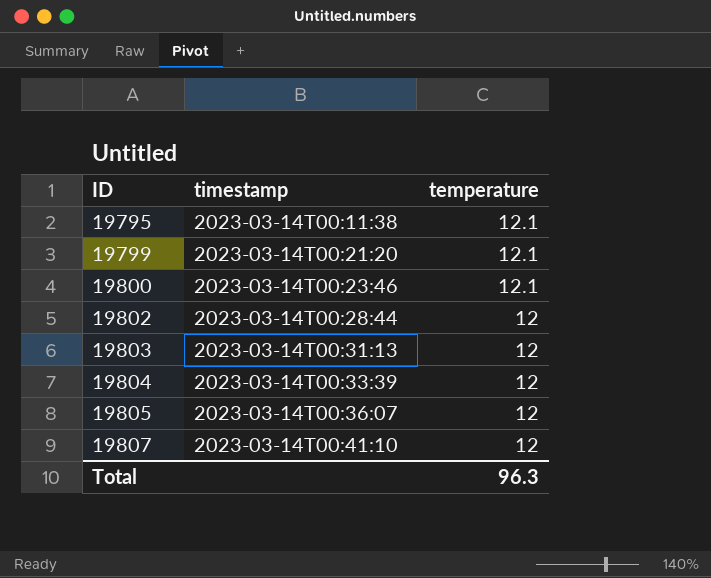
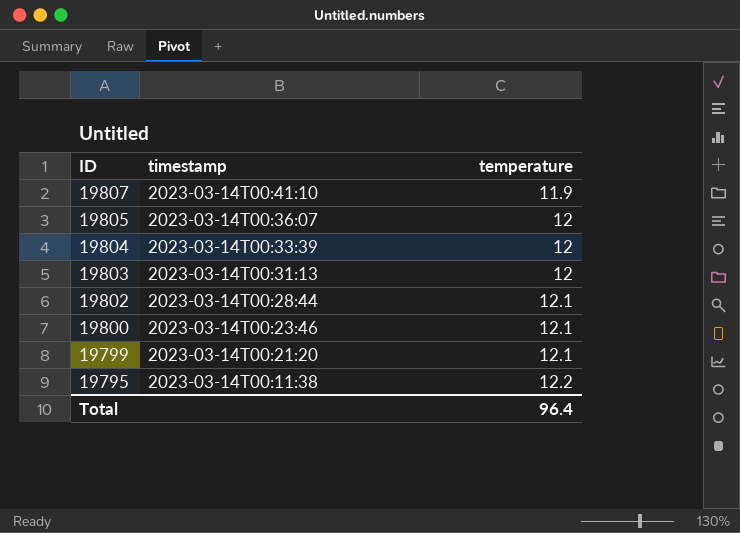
row order: ID ascending -> ID descending
19807 | temperature: 12 -> 11.9
19802 | temperature: 12 -> 12.1
19795 | temperature: 12.1 -> 12.2
Total | temperature: 96.3 -> 96.4

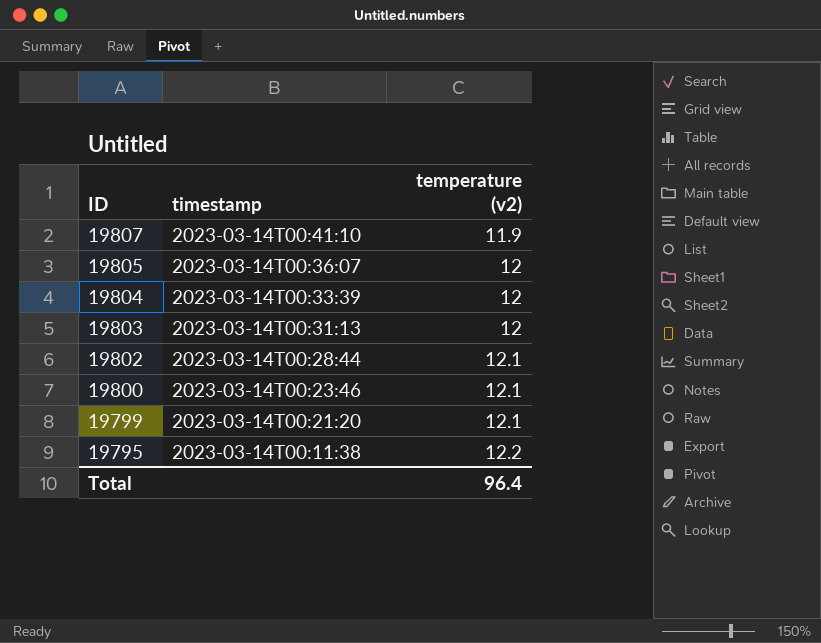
column name: temperature -> temperature (v2)

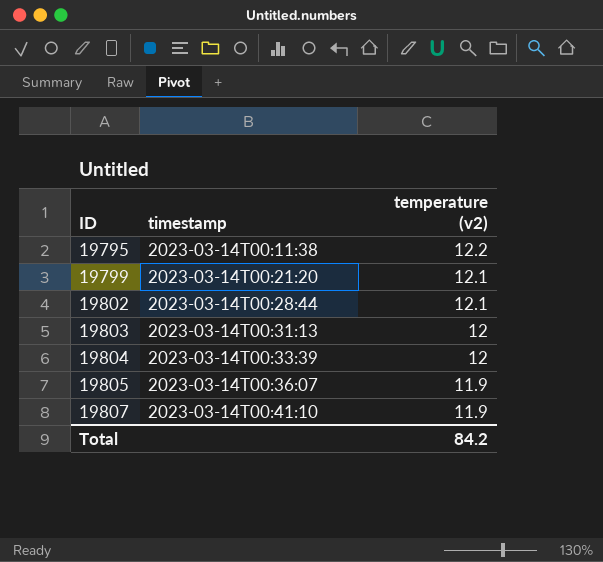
row order: ID descending -> ID ascending
row 19800: 2023-03-14T00:23:46 | 12.1 -> none
19805 | temperature (v2): 12 -> 11.9
Total | temperature (v2): 96.4 -> 84.2

